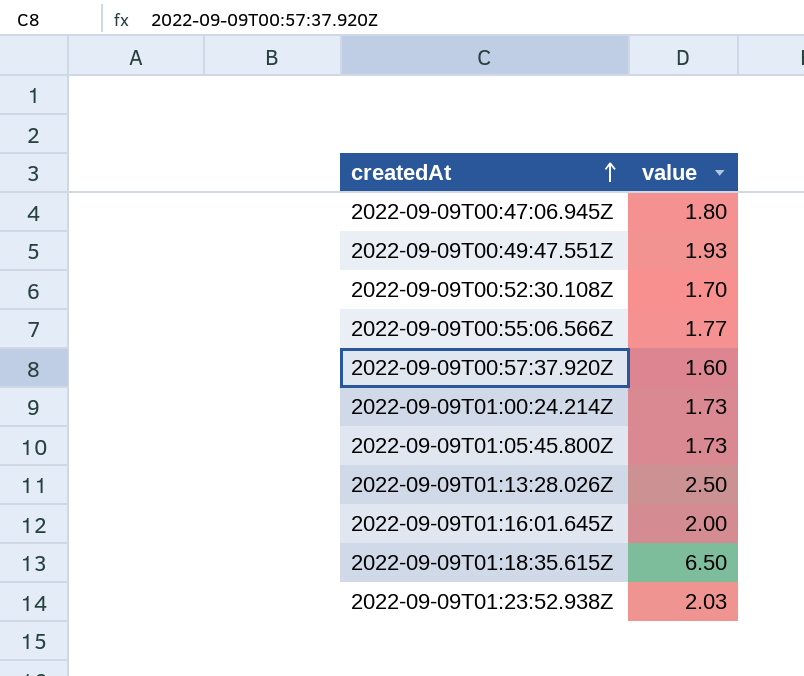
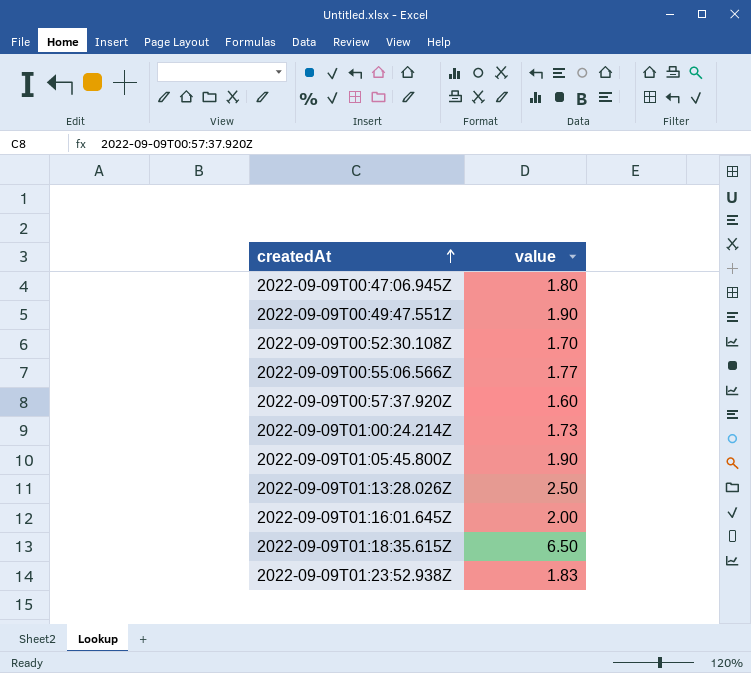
2022-09-09T00:49:47.551Z | value: 1.93 -> 1.90
2022-09-09T01:05:45.800Z | value: 1.73 -> 1.90
2022-09-09T01:23:52.938Z | value: 2.03 -> 1.83

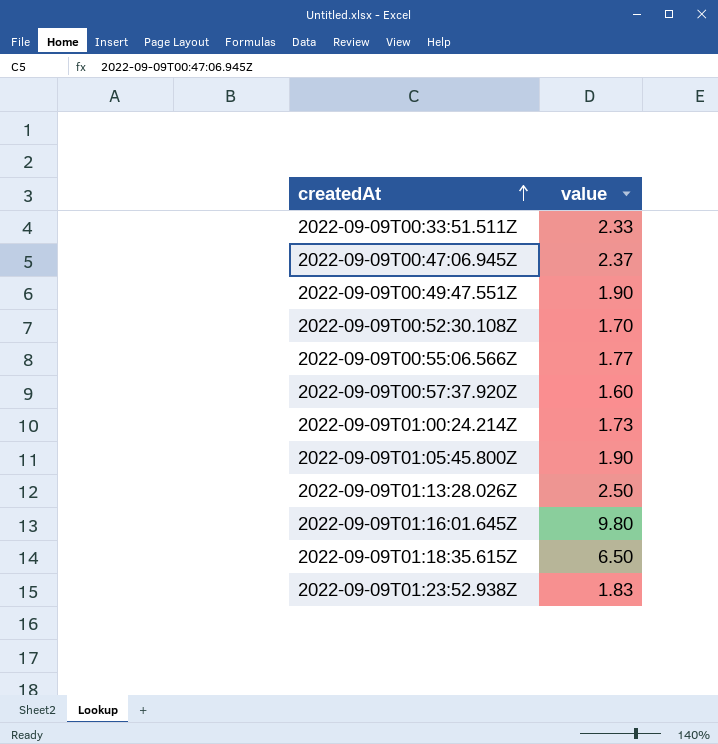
row 2022-09-09T00:33:51.511Z: none -> 2.33
2022-09-09T00:47:06.945Z | value: 1.80 -> 2.37
2022-09-09T01:16:01.645Z | value: 2.00 -> 9.80

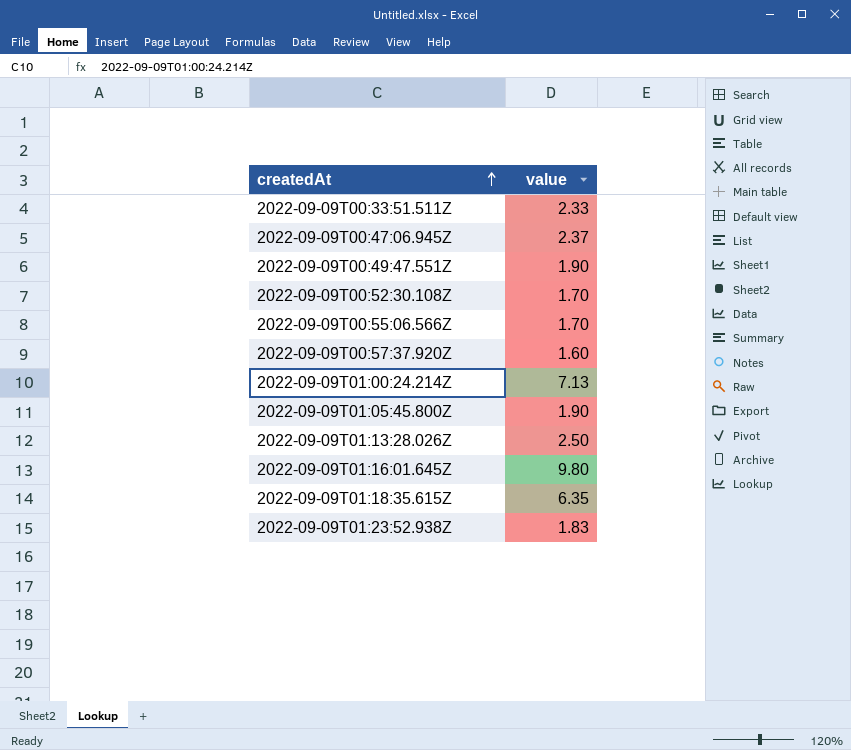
2022-09-09T00:55:06.566Z | value: 1.77 -> 1.70
2022-09-09T01:00:24.214Z | value: 1.73 -> 7.13
2022-09-09T01:18:35.615Z | value: 6.50 -> 6.35

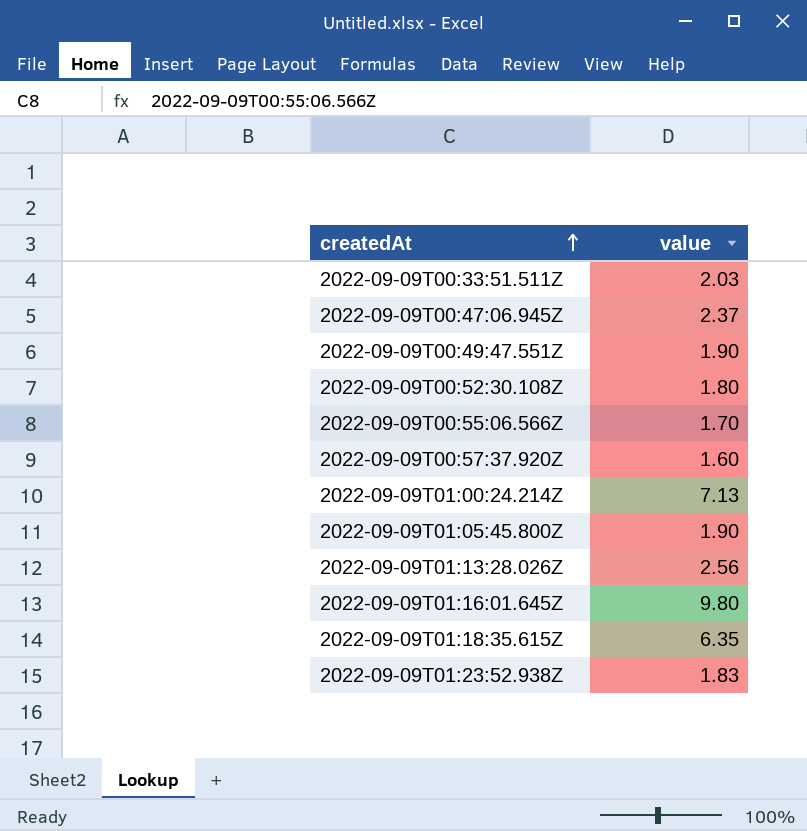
2022-09-09T00:33:51.511Z | value: 2.33 -> 2.03
2022-09-09T00:52:30.108Z | value: 1.70 -> 1.80
2022-09-09T01:13:28.026Z | value: 2.50 -> 2.56

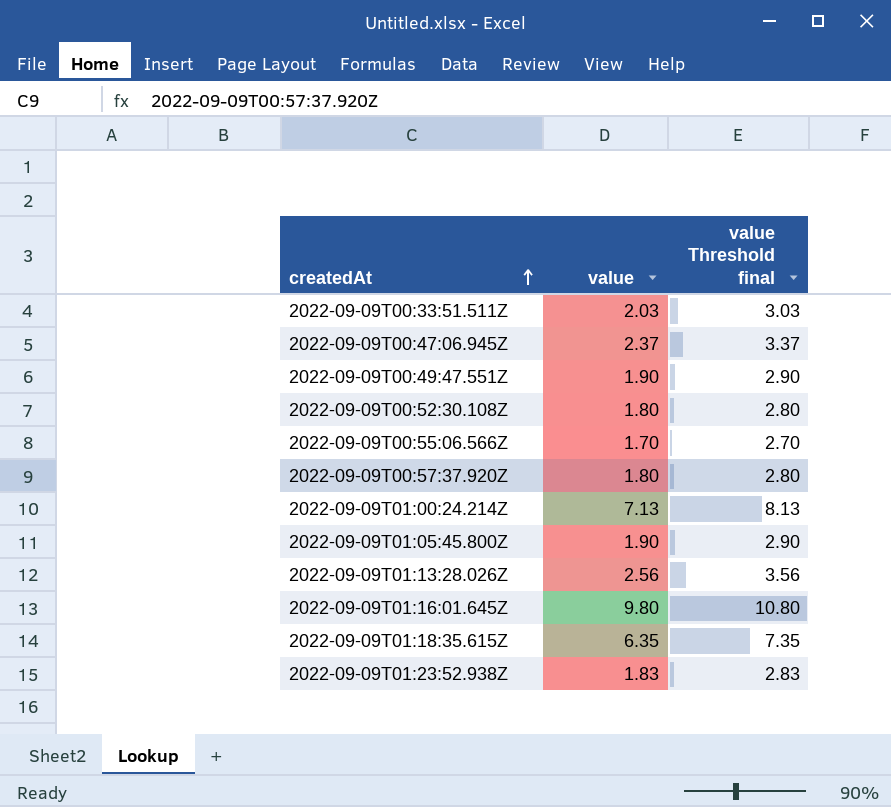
column value Threshold final | formula: none -> [value] + 1
2022-09-09T00:57:37.920Z | value: 1.60 -> 1.80

